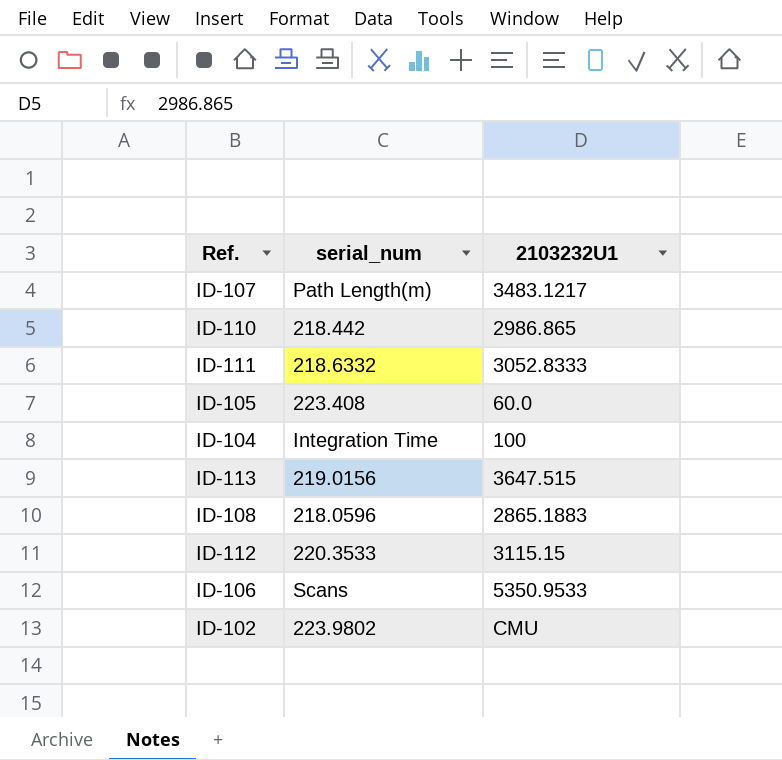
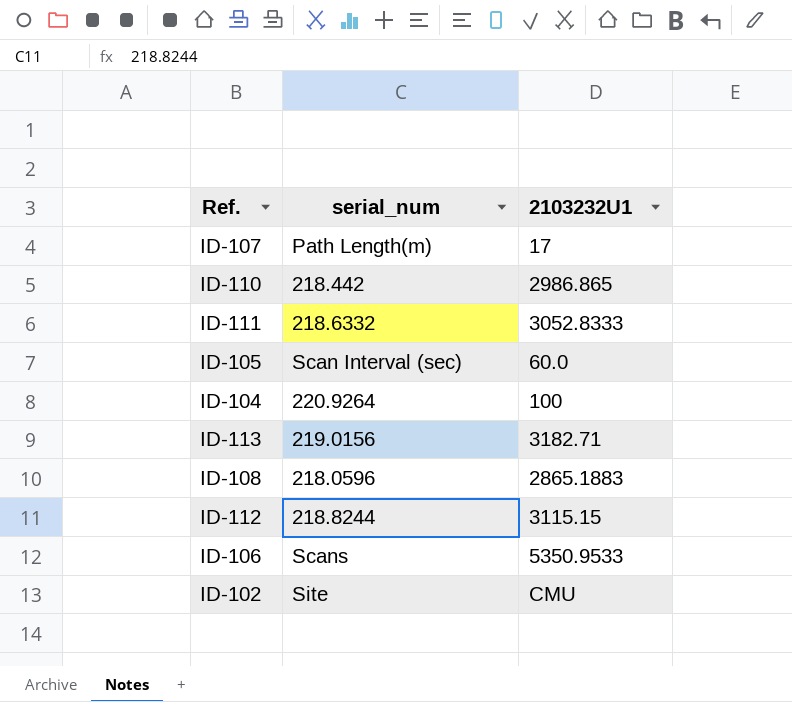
ID-107 | 2103232U1: 3483.1217 -> 17
ID-105 | serial_num: 223.408 -> Scan Interval (sec)
ID-104 | serial_num: Integration Time -> 220.9264
ID-113 | 2103232U1: 3647.515 -> 3182.71
ID-112 | serial_num: 220.3533 -> 218.8244
ID-102 | serial_num: 223.9802 -> Site

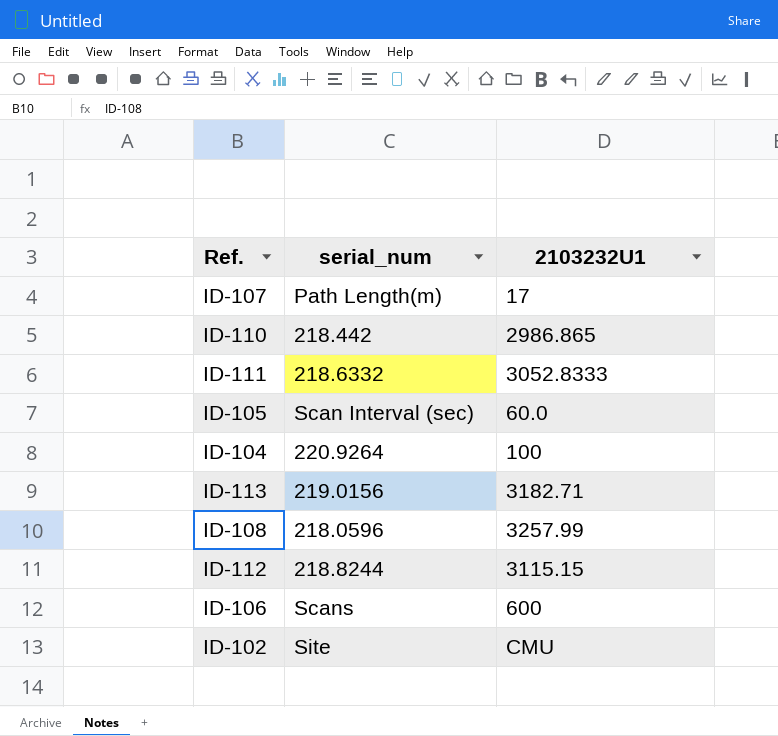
ID-108 | 2103232U1: 2865.1883 -> 3257.99
ID-106 | 2103232U1: 5350.9533 -> 600

